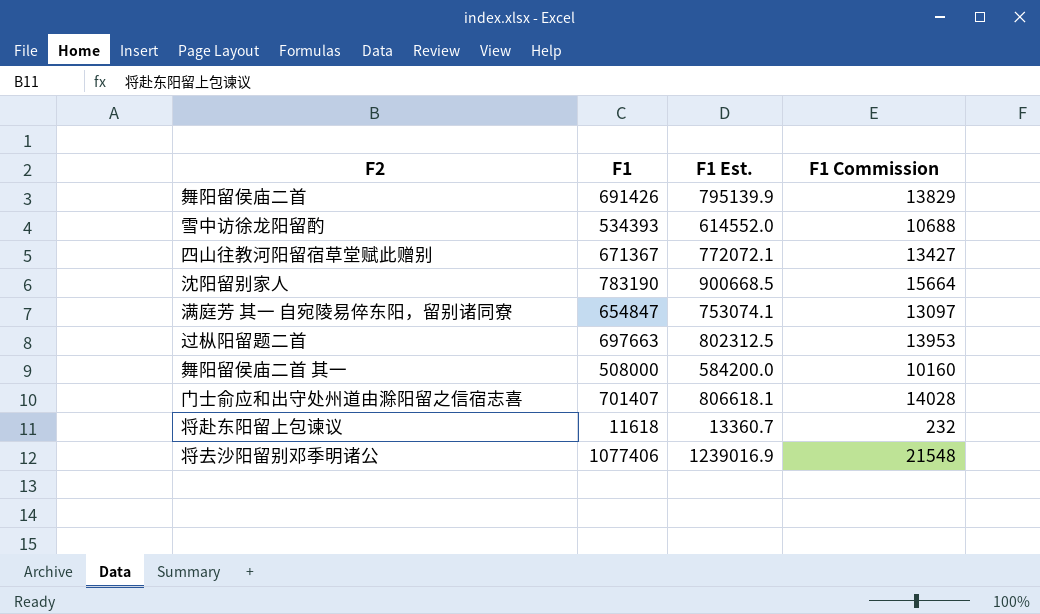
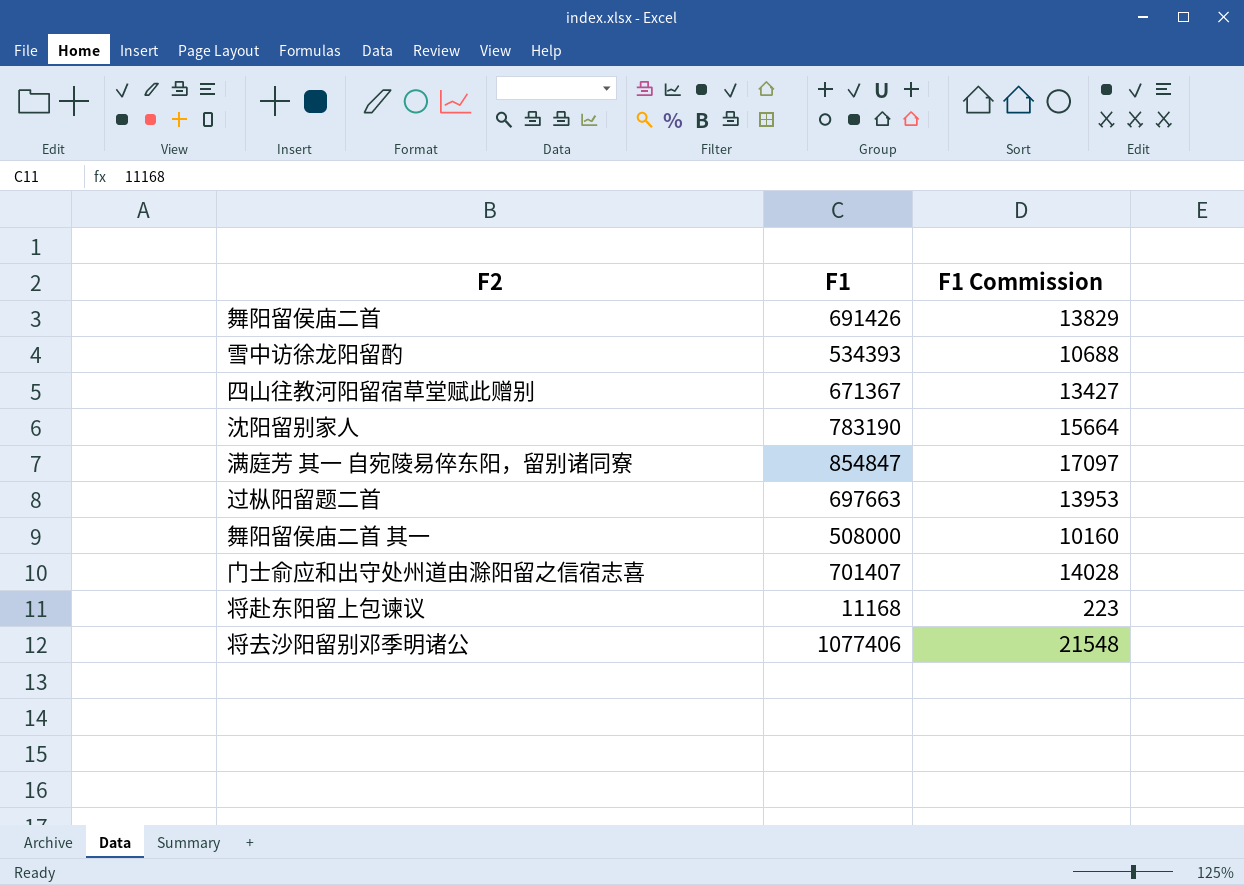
column F1 Est. | formula: [F1] * 1.15 -> none
满庭芳 其一 自宛陵易倅东阳，留别诸同寮 | F1: 654847 -> 854847
满庭芳 其一 自宛陵易倅东阳，留别诸同寮 | F1 Commission: 13097 -> 17097
将赴东阳留上包谏议 | F1: 11618 -> 11168
将赴东阳留上包谏议 | F1 Commission: 232 -> 223

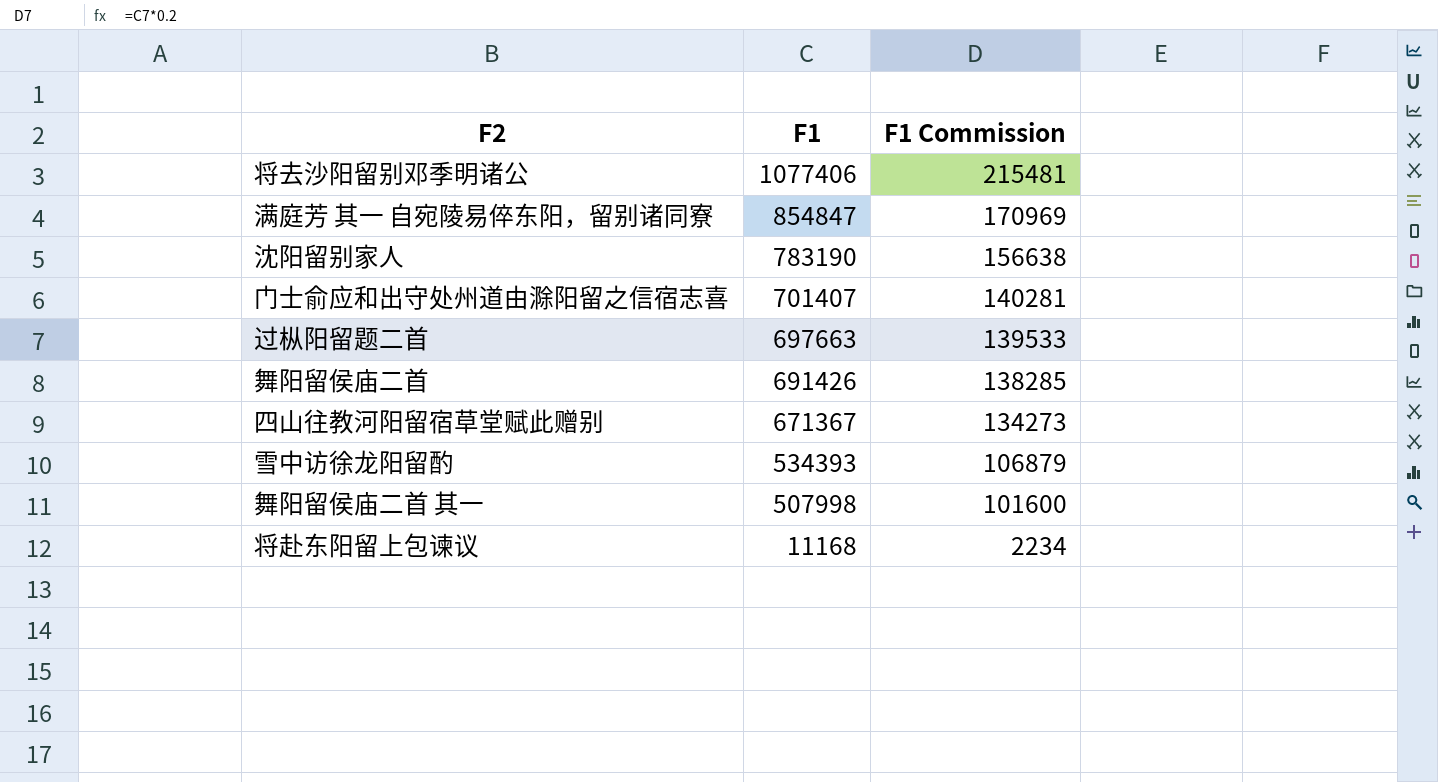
row order: none -> F1 descending
column F1 Commission | formula: [F1] * 0.02 -> [F1] * 0.2
舞阳留侯庙二首 其一 | F1: 508000 -> 507998

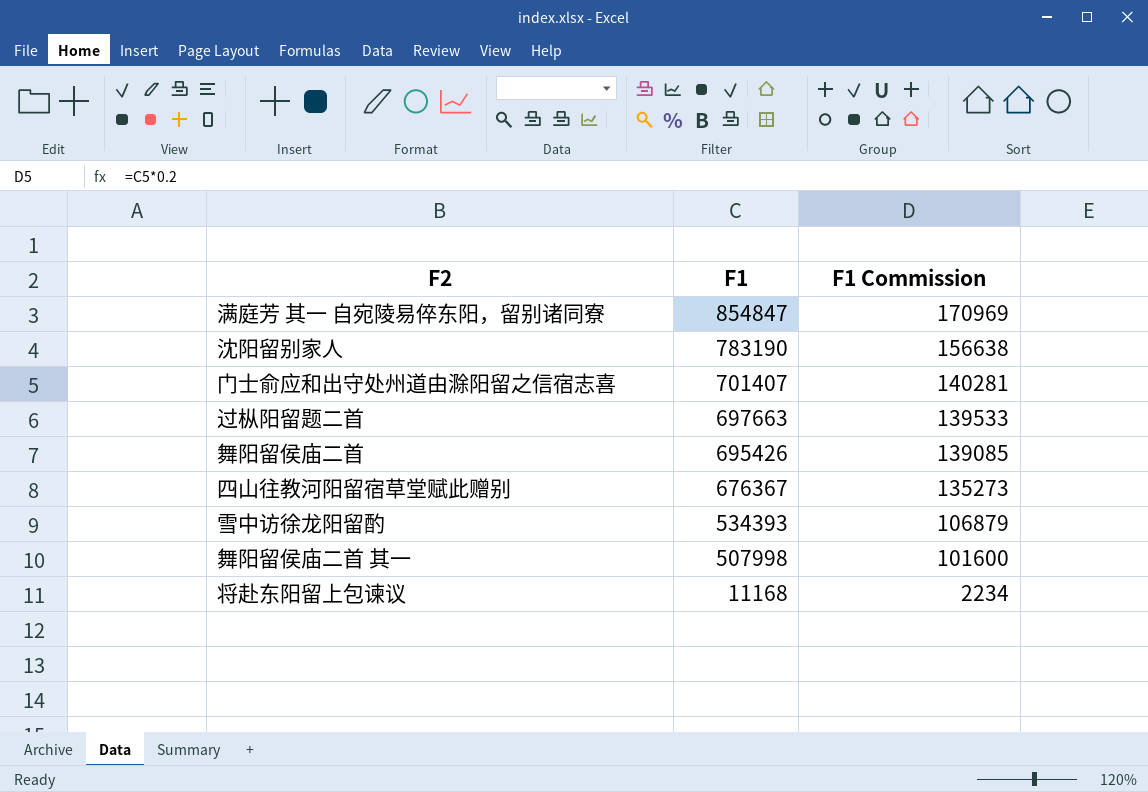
row 将去沙阳留别邓季明诸公: 1077406 | 215481 -> none
舞阳留侯庙二首 | F1: 691426 -> 695426
舞阳留侯庙二首 | F1 Commission: 138285 -> 139085
四山往教河阳留宿草堂赋此赠别 | F1: 671367 -> 676367
四山往教河阳留宿草堂赋此赠别 | F1 Commission: 134273 -> 135273

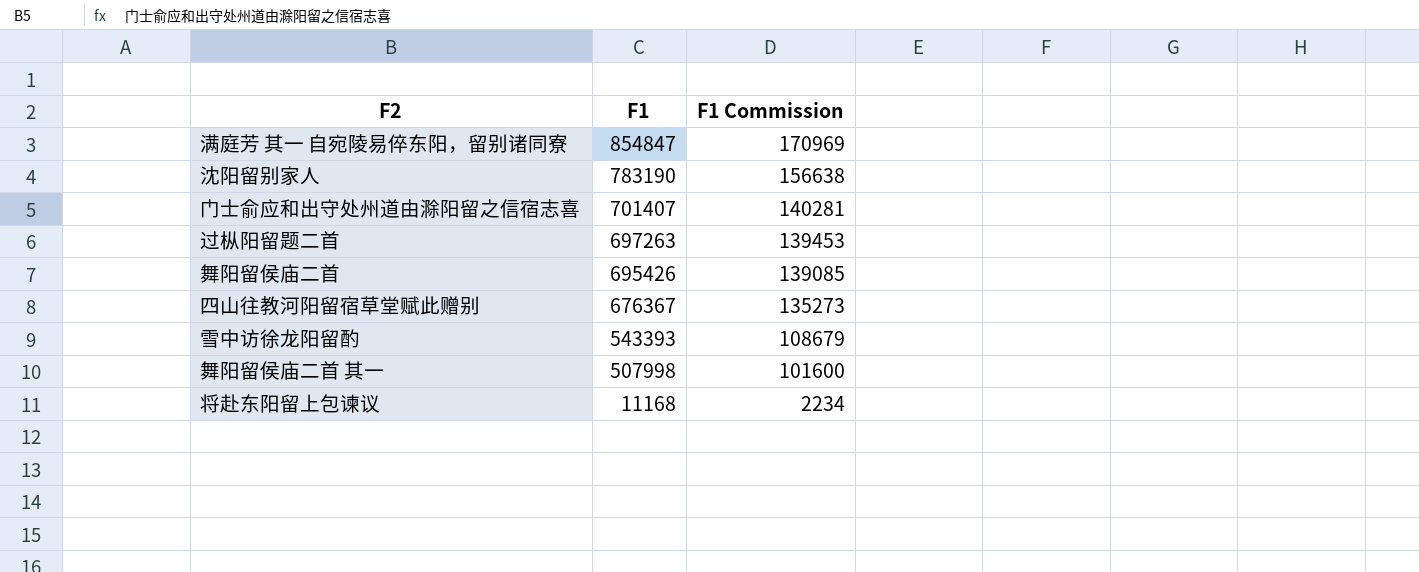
过枞阳留题二首 | F1: 697663 -> 697263
过枞阳留题二首 | F1 Commission: 139533 -> 139453
雪中访徐龙阳留酌 | F1: 534393 -> 543393
雪中访徐龙阳留酌 | F1 Commission: 106879 -> 108679

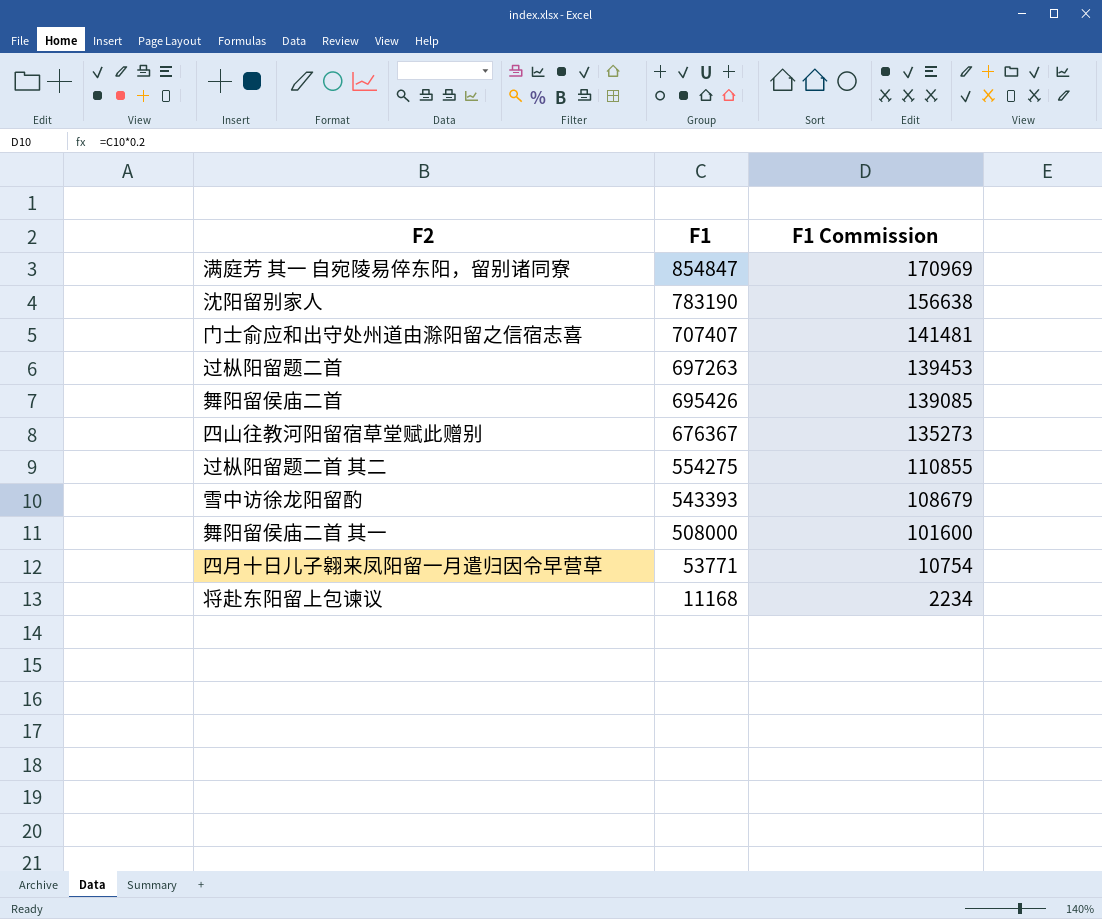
门士俞应和出守处州道由滁阳留之信宿志喜 | F1: 701407 -> 707407
门士俞应和出守处州道由滁阳留之信宿志喜 | F1 Commission: 140281 -> 141481
row 过枞阳留题二首 其二: none -> 554275 | 110855
舞阳留侯庙二首 其一 | F1: 507998 -> 508000
row 四月十日儿子翱来凤阳留一月遣归因令早营草: none -> 53771 | 10754

